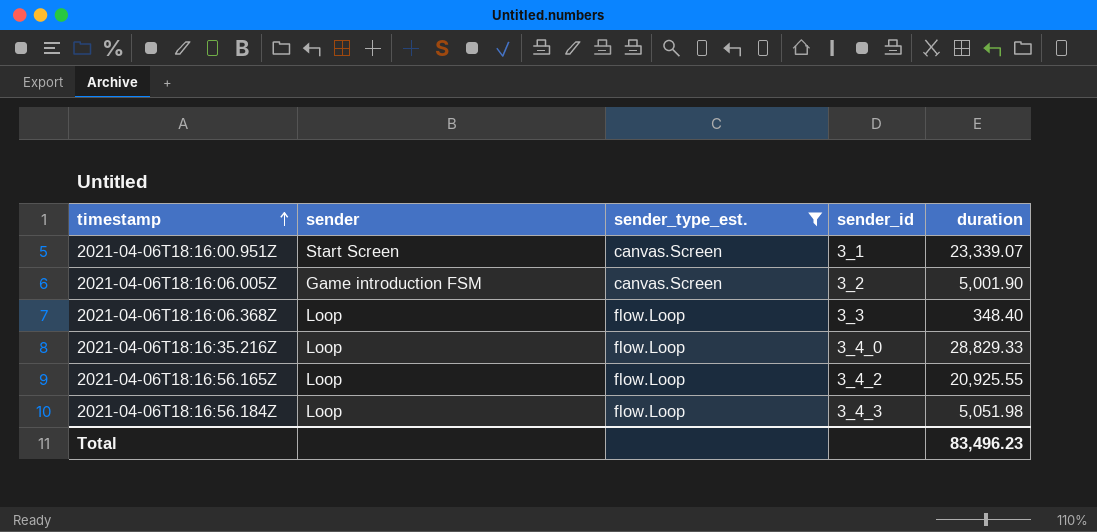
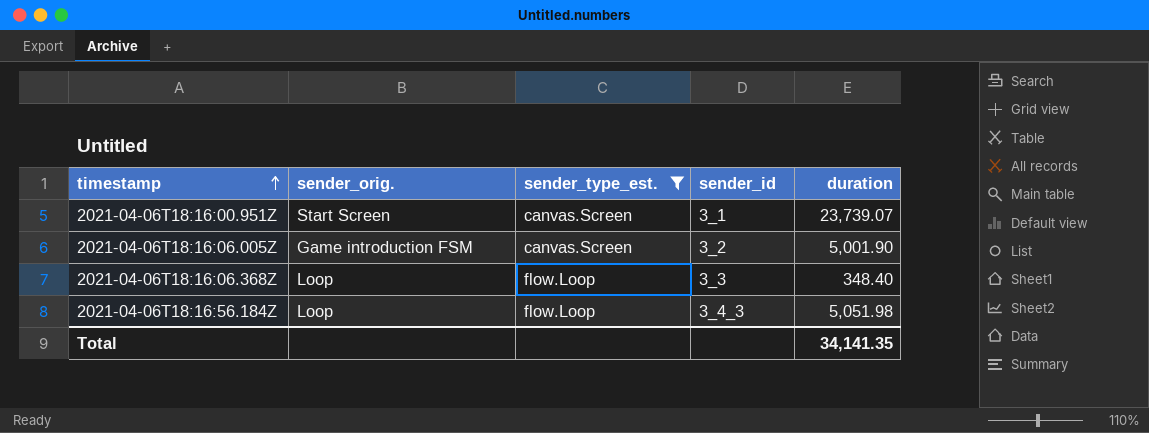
column name: sender -> sender_orig.
row 2021-04-06T18:16:35.216Z: Loop | flow.Loop | 3_4_0 | 28,829.33 -> none
row 2021-04-06T18:16:56.165Z: Loop | flow.Loop | 3_4_2 | 20,925.55 -> none
2021-04-06T18:16:00.951Z | duration: 23,339.07 -> 23,739.07
Total | duration: 83,496.23 -> 34,141.35

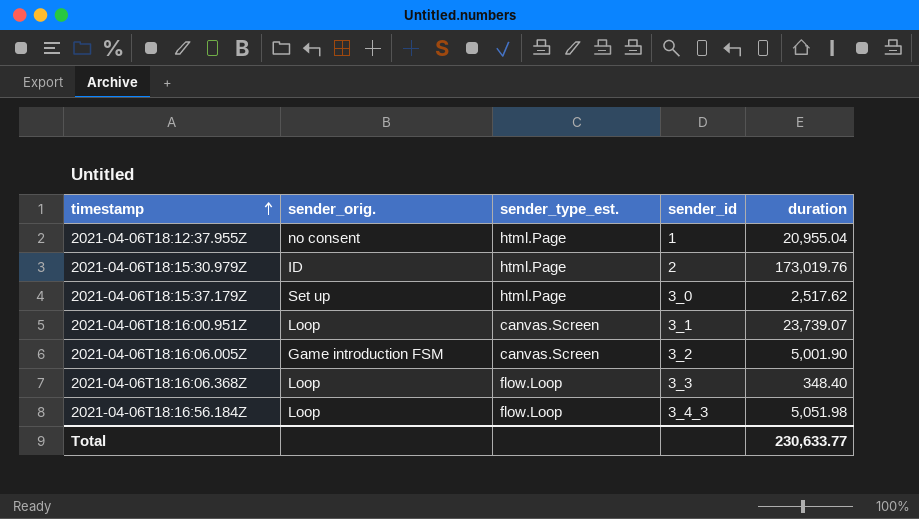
filter: sender_type_est. != html.Page -> none
2021-04-06T18:16:00.951Z | sender_orig.: Start Screen -> Loop
Total | duration: 34,141.35 -> 230,633.77

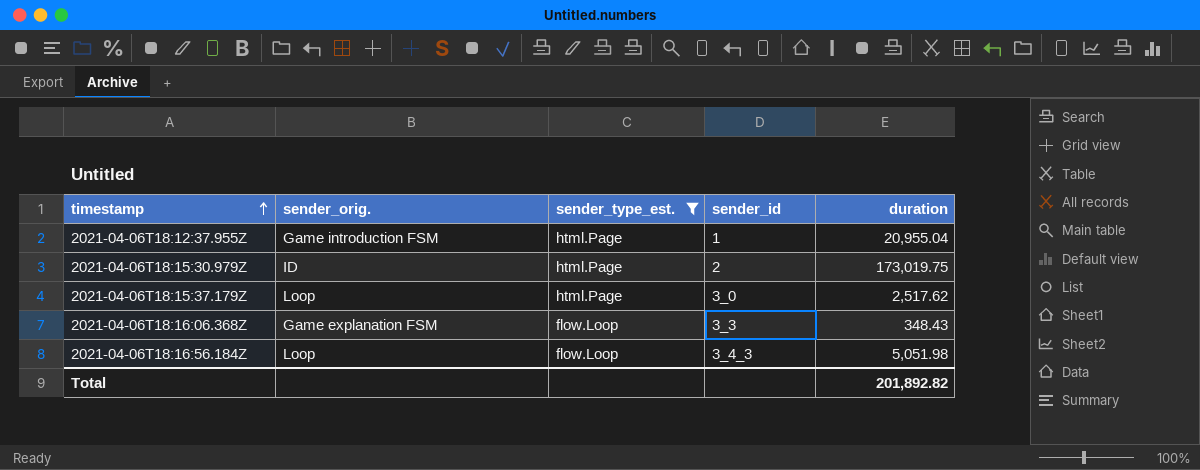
filter: none -> sender_type_est. != canvas.Screen
2021-04-06T18:12:37.955Z | sender_orig.: no consent -> Game introduction FSM
2021-04-06T18:15:30.979Z | duration: 173,019.76 -> 173,019.75
2021-04-06T18:15:37.179Z | sender_orig.: Set up -> Loop
2021-04-06T18:16:06.368Z | sender_orig.: Loop -> Game explanation FSM
2021-04-06T18:16:06.368Z | duration: 348.40 -> 348.43
Total | duration: 230,633.77 -> 201,892.82

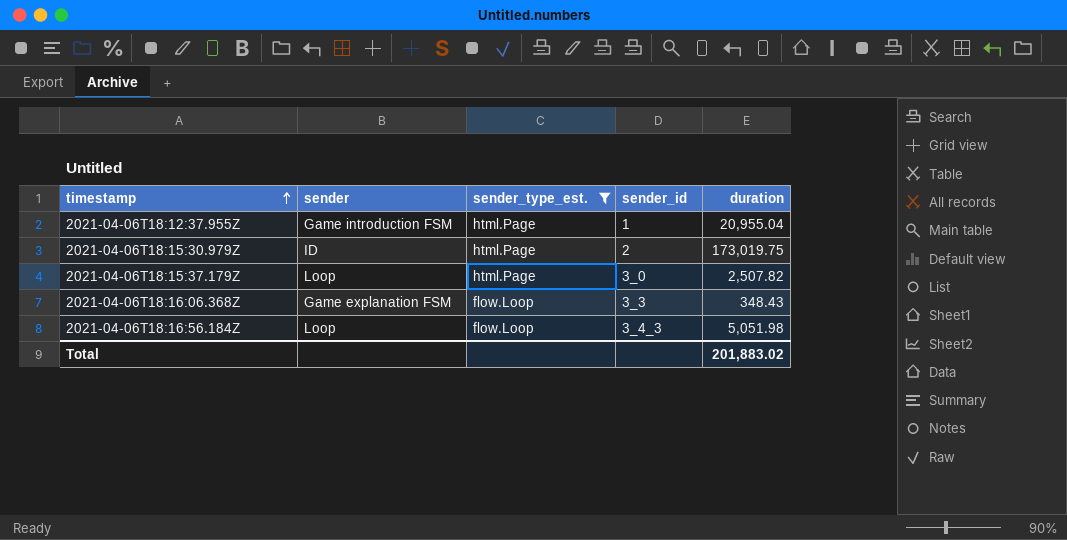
column name: sender_orig. -> sender
2021-04-06T18:15:37.179Z | duration: 2,517.62 -> 2,507.82
Total | duration: 201,892.82 -> 201,883.02

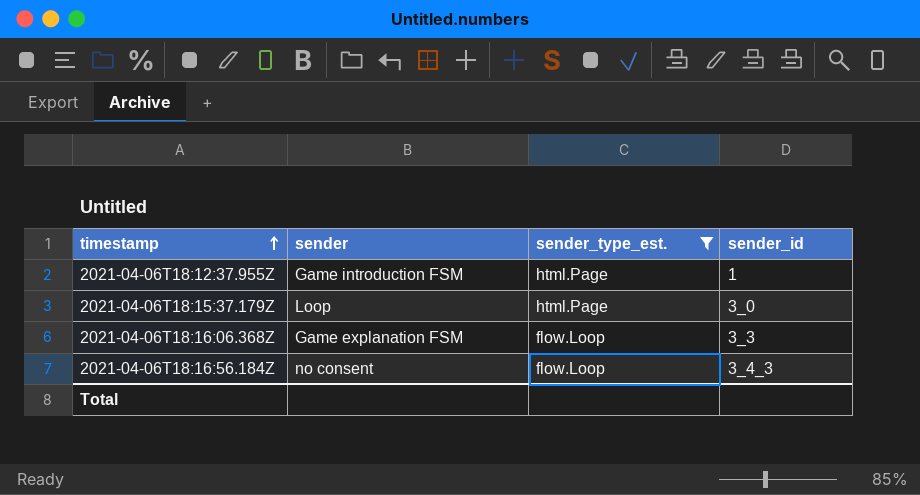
column duration | position: 5 -> none
row 2021-04-06T18:15:30.979Z: ID | html.Page | 2 | 173,019.75 -> none
2021-04-06T18:16:56.184Z | sender: Loop -> no consent

